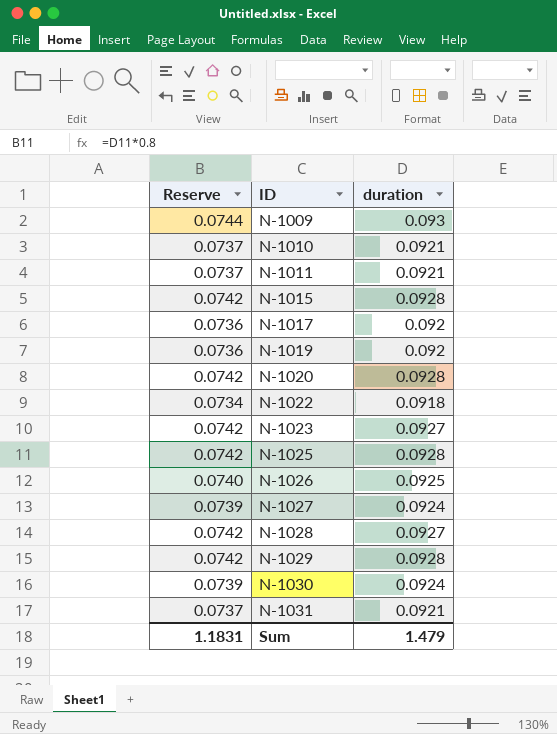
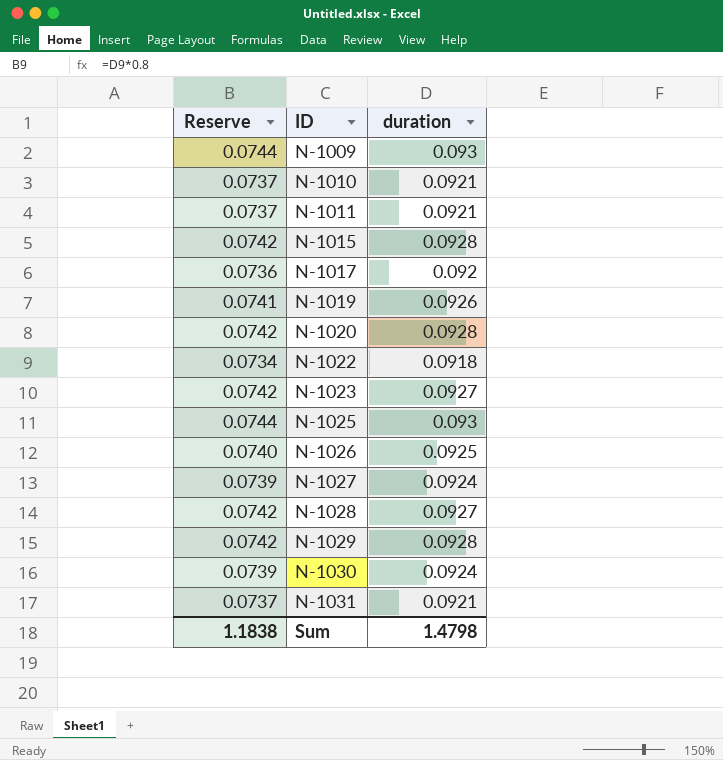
N-1019 | Reserve: 0.0736 -> 0.0741
N-1019 | duration: 0.092 -> 0.0926
N-1025 | Reserve: 0.0742 -> 0.0744
N-1025 | duration: 0.0928 -> 0.093
Sum | Reserve: 1.1831 -> 1.1838
Sum | duration: 1.479 -> 1.4798

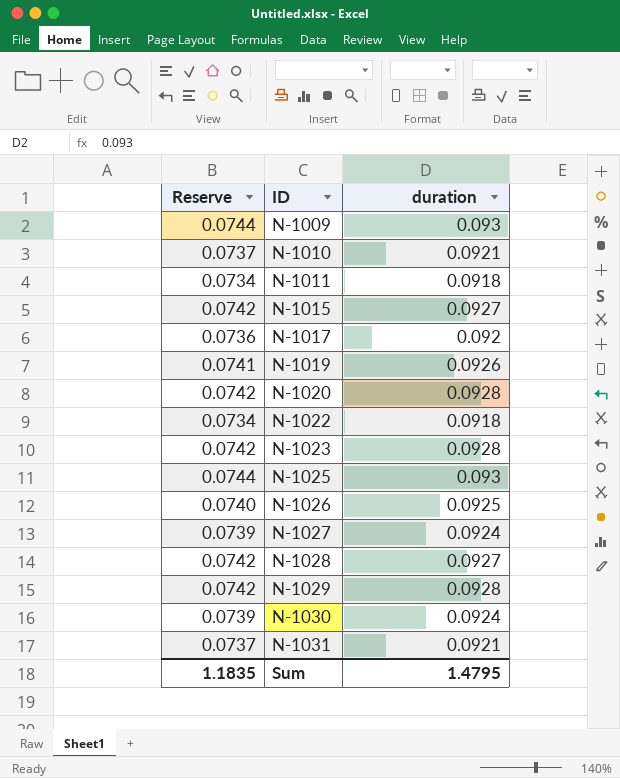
N-1011 | Reserve: 0.0737 -> 0.0734
N-1011 | duration: 0.0921 -> 0.0918
N-1015 | duration: 0.0928 -> 0.0927
N-1023 | duration: 0.0927 -> 0.0928
Sum | Reserve: 1.1838 -> 1.1835
Sum | duration: 1.4798 -> 1.4795

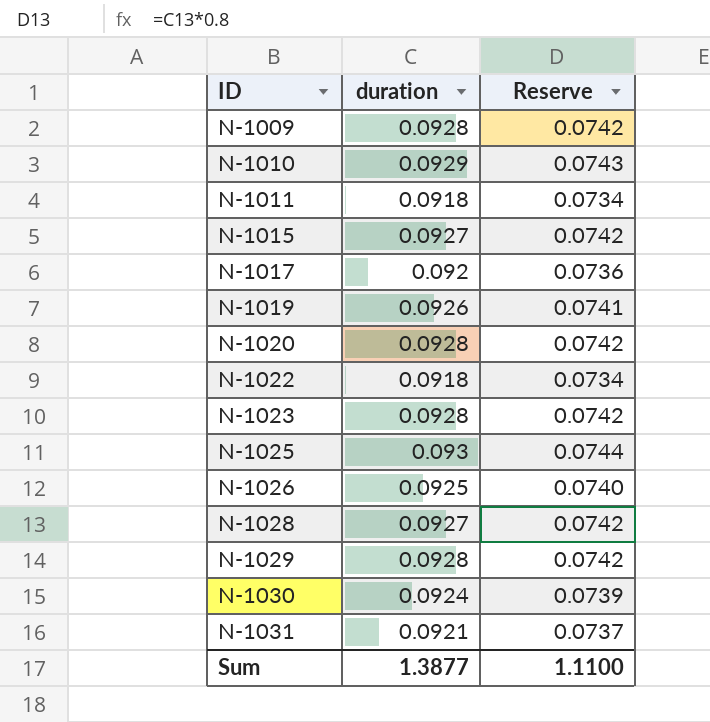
column Reserve | position: 1 -> 3
row N-1027: 0.0739 | 0.0924 -> none
N-1009 | duration: 0.093 -> 0.0928
N-1009 | Reserve: 0.0744 -> 0.0742
N-1010 | duration: 0.0921 -> 0.0929
N-1010 | Reserve: 0.0737 -> 0.0743
Sum | duration: 1.4795 -> 1.3877
Sum | Reserve: 1.1835 -> 1.1100

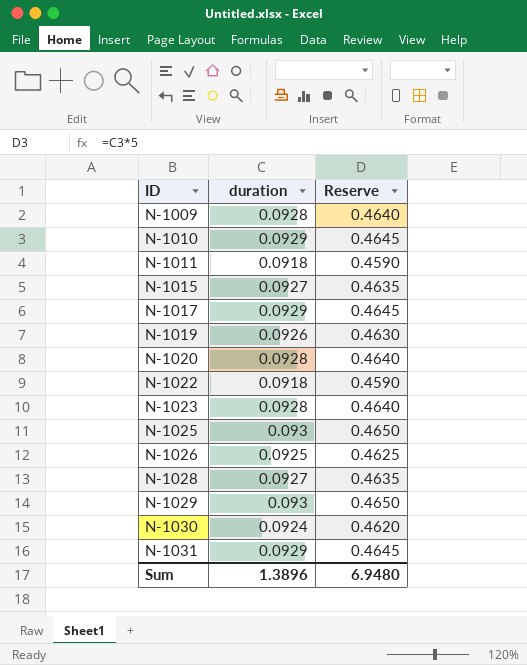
column Reserve | formula: [duration] * 0.8 -> [duration] * 5
N-1017 | duration: 0.092 -> 0.0929
N-1029 | duration: 0.0928 -> 0.093
N-1031 | duration: 0.0921 -> 0.0929
Sum | duration: 1.3877 -> 1.3896
Sum | Reserve: 1.1100 -> 6.9480

